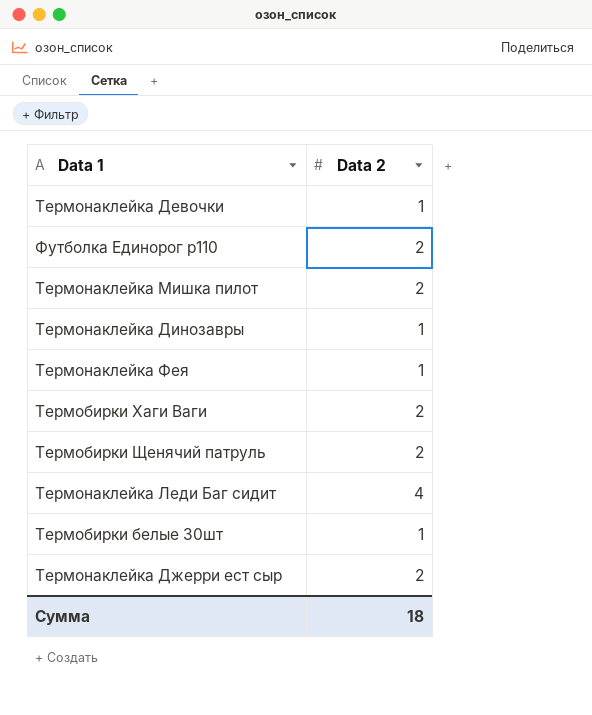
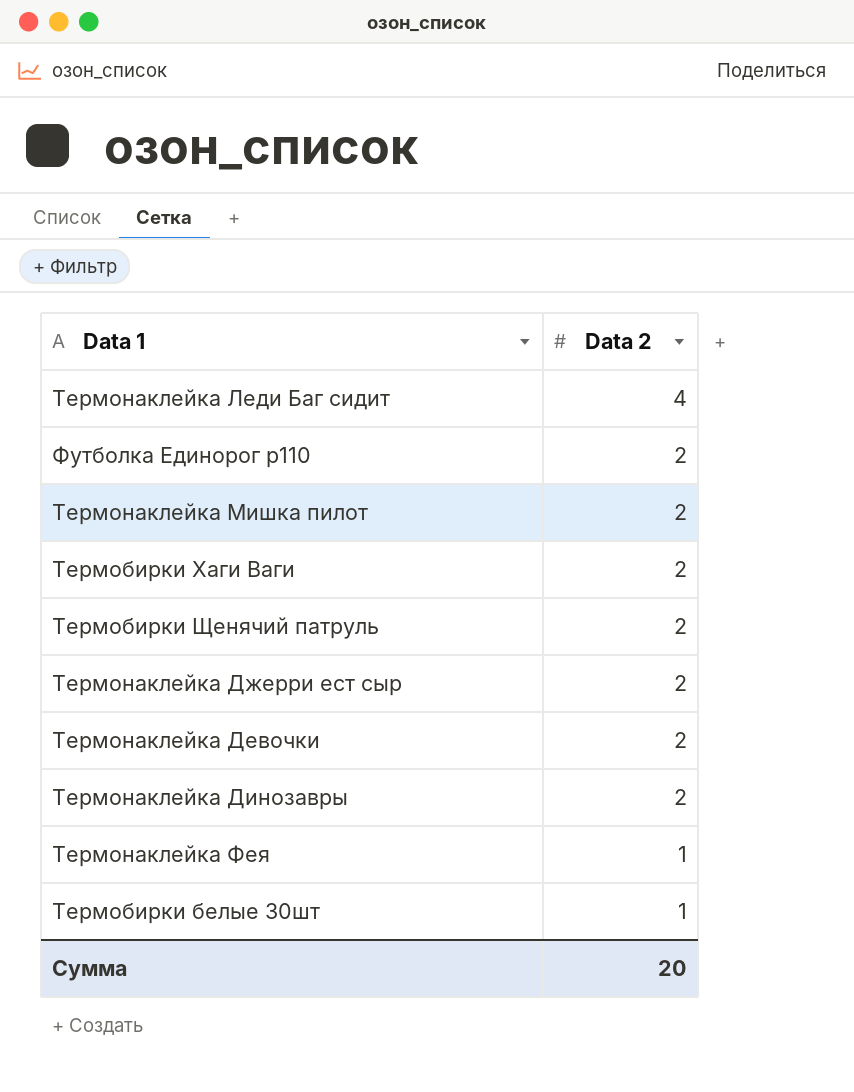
row order: none -> Data 2 descending
Термонаклейка Девочки | Data 2: 1 -> 2
Термонаклейка Динозавры | Data 2: 1 -> 2
Сумма | Data 2: 18 -> 20

